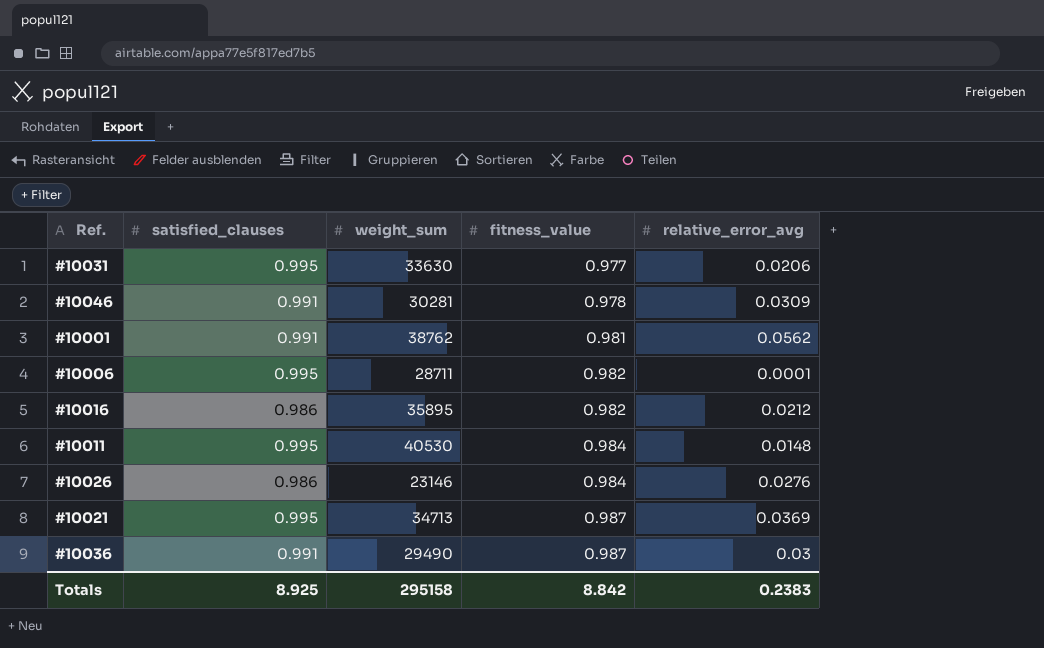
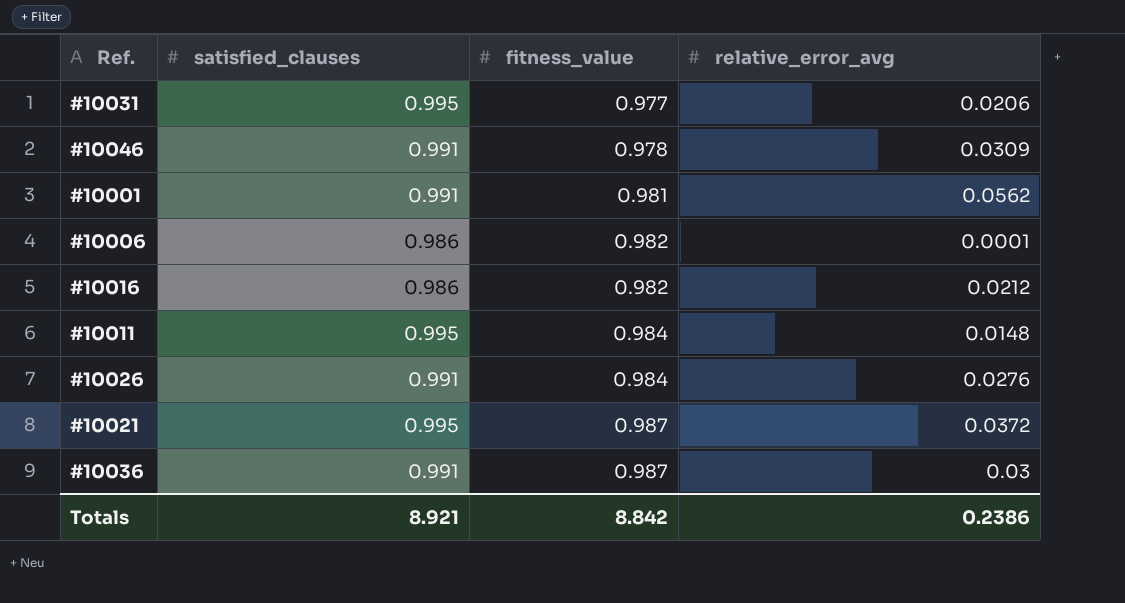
column weight_sum | position: 3 -> none
#10006 | satisfied_clauses: 0.995 -> 0.986
#10026 | satisfied_clauses: 0.986 -> 0.991
#10021 | relative_error_avg: 0.0369 -> 0.0372
Totals | satisfied_clauses: 8.925 -> 8.921
Totals | relative_error_avg: 0.2383 -> 0.2386

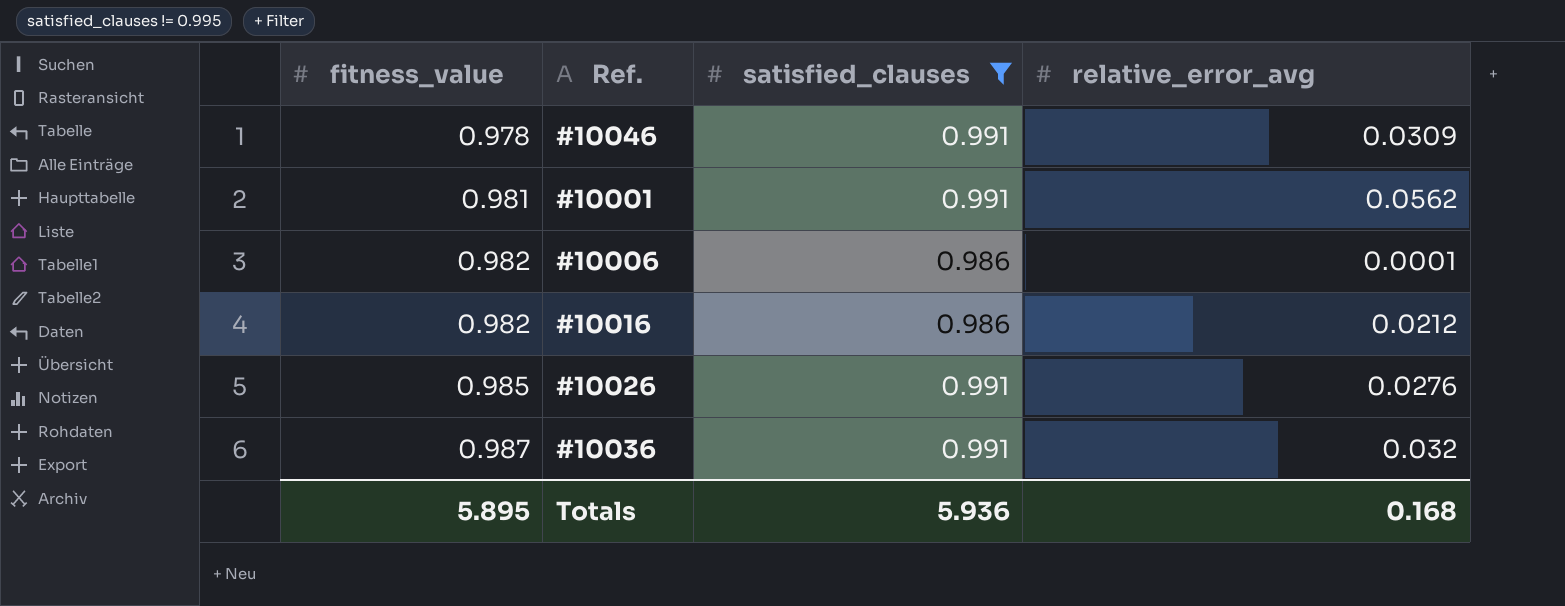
filter: none -> satisfied_clauses != 0.995
column fitness_value | position: 3 -> 1
#10026 | fitness_value: 0.984 -> 0.985
#10036 | relative_error_avg: 0.03 -> 0.032
Totals | fitness_value: 8.842 -> 5.895
Totals | satisfied_clauses: 8.921 -> 5.936
Totals | relative_error_avg: 0.2386 -> 0.168

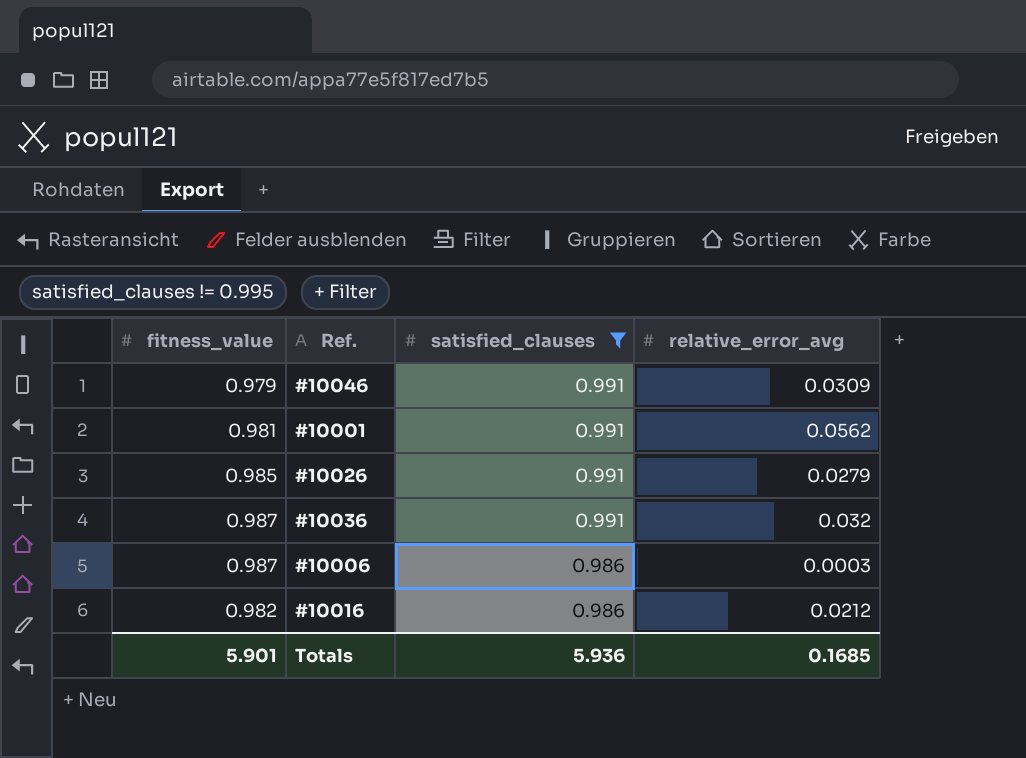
row order: fitness_value ascending -> satisfied_clauses descending
#10046 | fitness_value: 0.978 -> 0.979
#10026 | relative_error_avg: 0.0276 -> 0.0279
#10006 | fitness_value: 0.982 -> 0.987
#10006 | relative_error_avg: 0.0001 -> 0.0003
Totals | fitness_value: 5.895 -> 5.901
Totals | relative_error_avg: 0.168 -> 0.1685

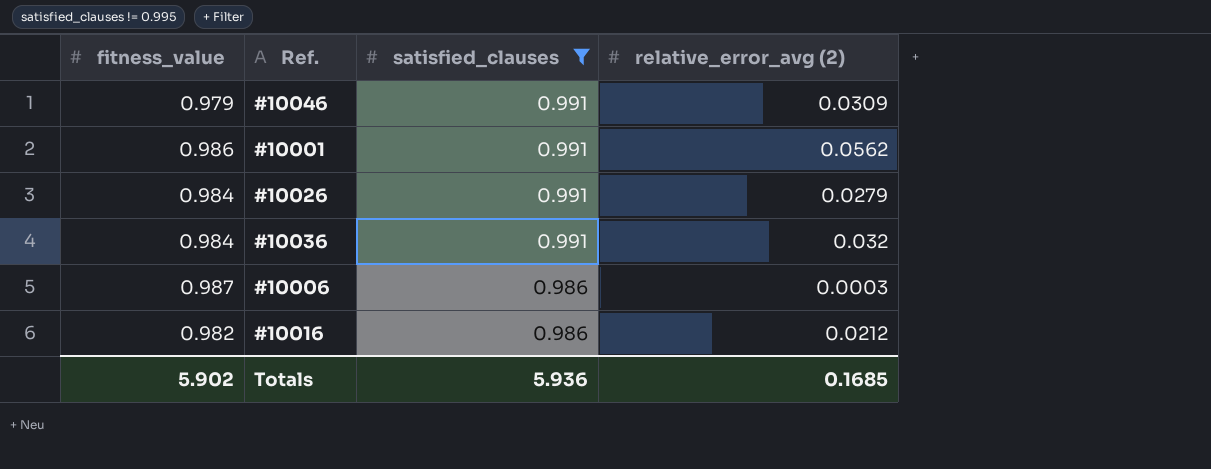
column name: relative_error_avg -> relative_error_avg (2)
#10001 | fitness_value: 0.981 -> 0.986
#10026 | fitness_value: 0.985 -> 0.984
#10036 | fitness_value: 0.987 -> 0.984
Totals | fitness_value: 5.901 -> 5.902

